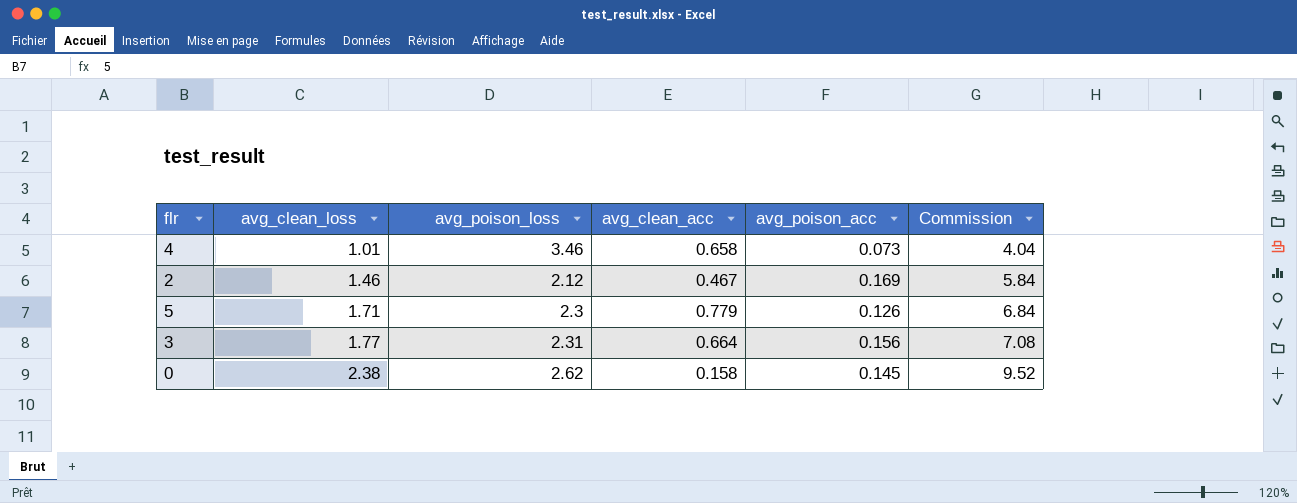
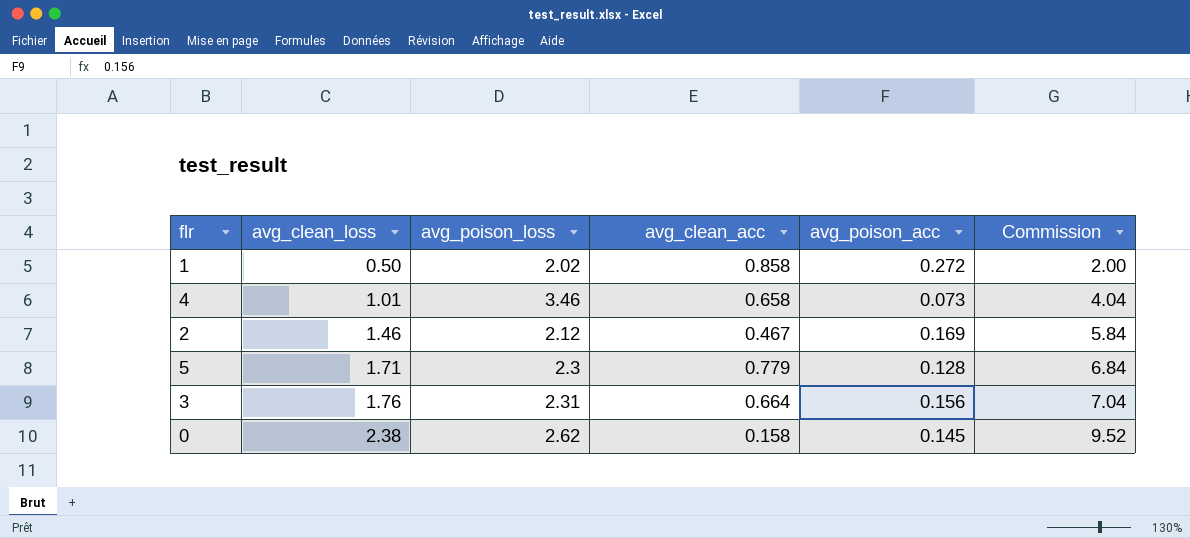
row 1: none -> 0.50 | 2.02 | 0.858 | 0.272 | 2.00
5 | avg_poison_acc: 0.126 -> 0.128
3 | avg_clean_loss: 1.77 -> 1.76
3 | Commission: 7.08 -> 7.04

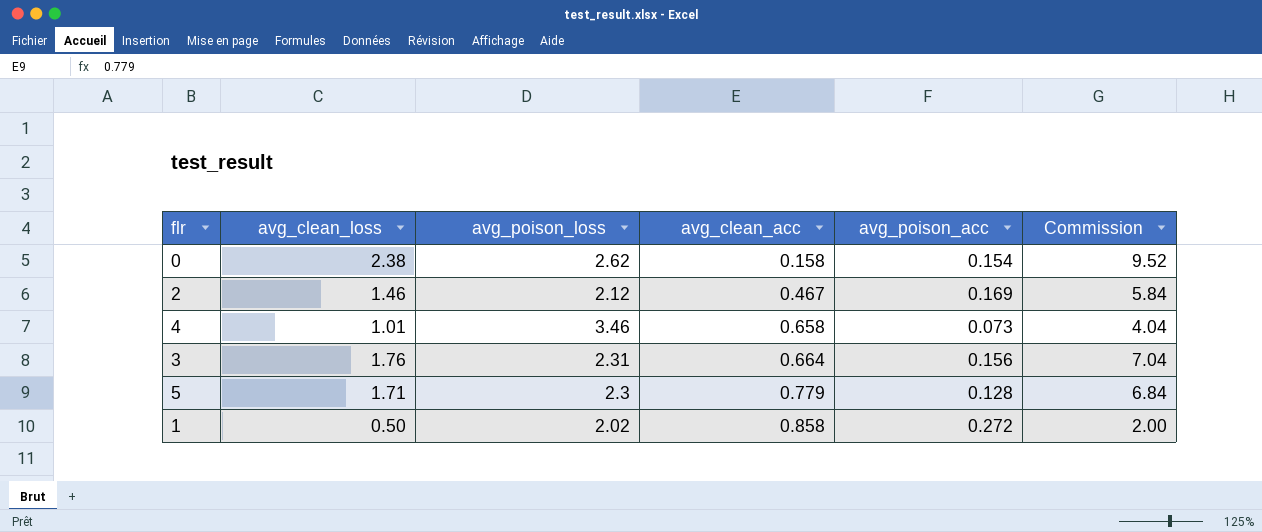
row order: avg_clean_loss ascending -> avg_clean_acc ascending
0 | avg_poison_acc: 0.145 -> 0.154

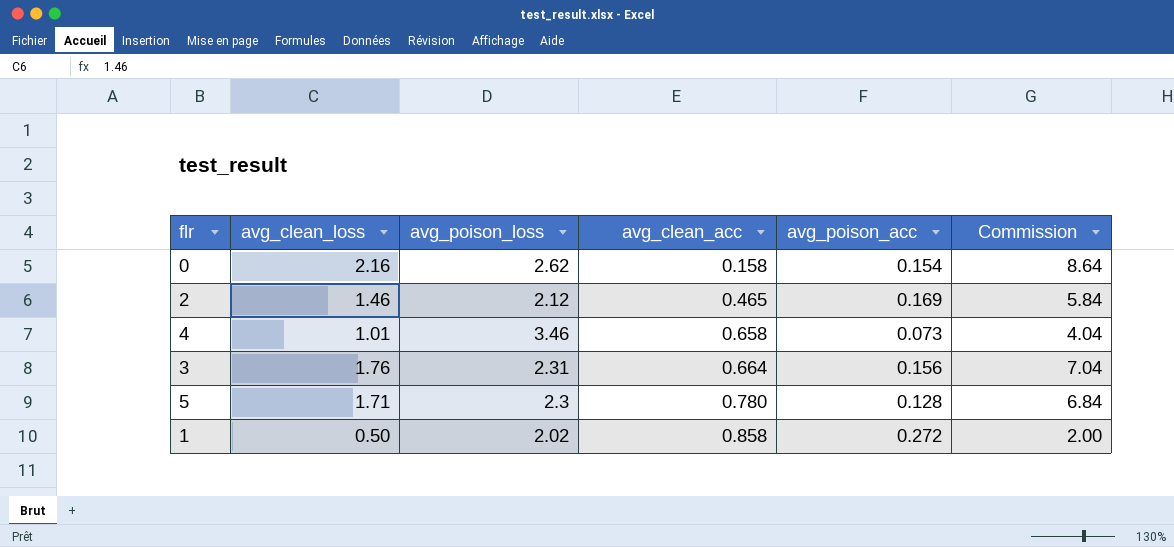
0 | avg_clean_loss: 2.38 -> 2.16
0 | Commission: 9.52 -> 8.64
2 | avg_clean_acc: 0.467 -> 0.465
5 | avg_clean_acc: 0.779 -> 0.780

